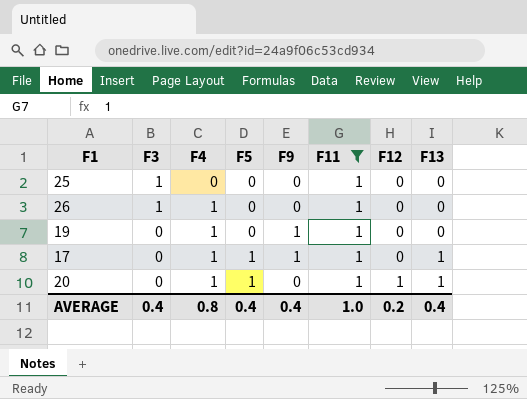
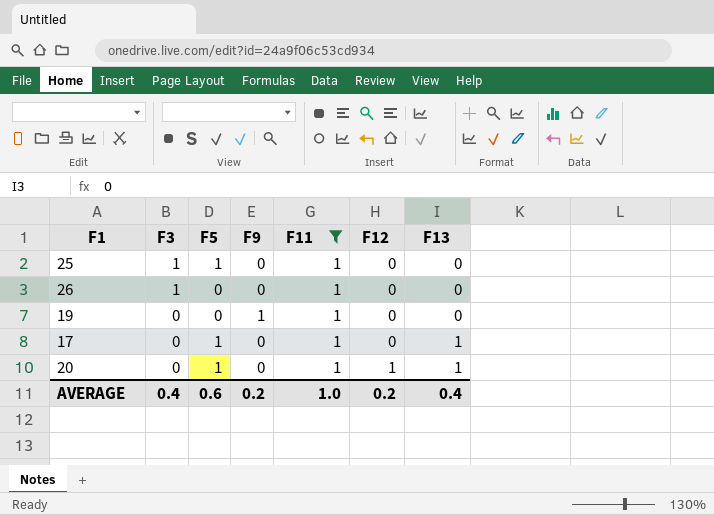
column F4 | position: 3 -> none
25 | F5: 0 -> 1
17 | F9: 1 -> 0
AVERAGE | F5: 0.4 -> 0.6
AVERAGE | F9: 0.4 -> 0.2

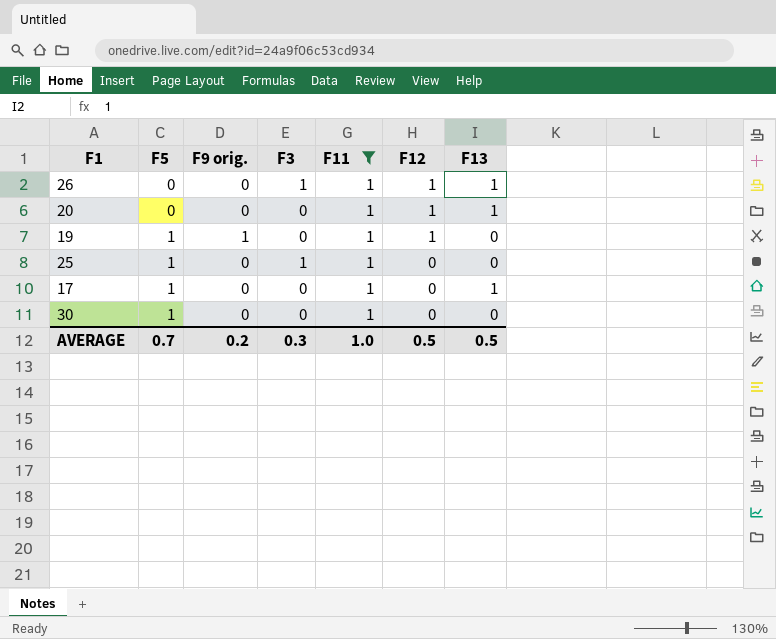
row order: F3 descending -> F5 ascending
column name: F9 -> F9 orig.
column F3 | position: 2 -> 4
26 | F12: 0 -> 1
26 | F13: 0 -> 1
20 | F5: 1 -> 0
19 | F5: 0 -> 1
19 | F12: 0 -> 1
row 30: none -> 1 | 0 | 0 | 1 | 0 | 0
AVERAGE | F5: 0.6 -> 0.7
AVERAGE | F3: 0.4 -> 0.3
AVERAGE | F12: 0.2 -> 0.5
AVERAGE | F13: 0.4 -> 0.5

